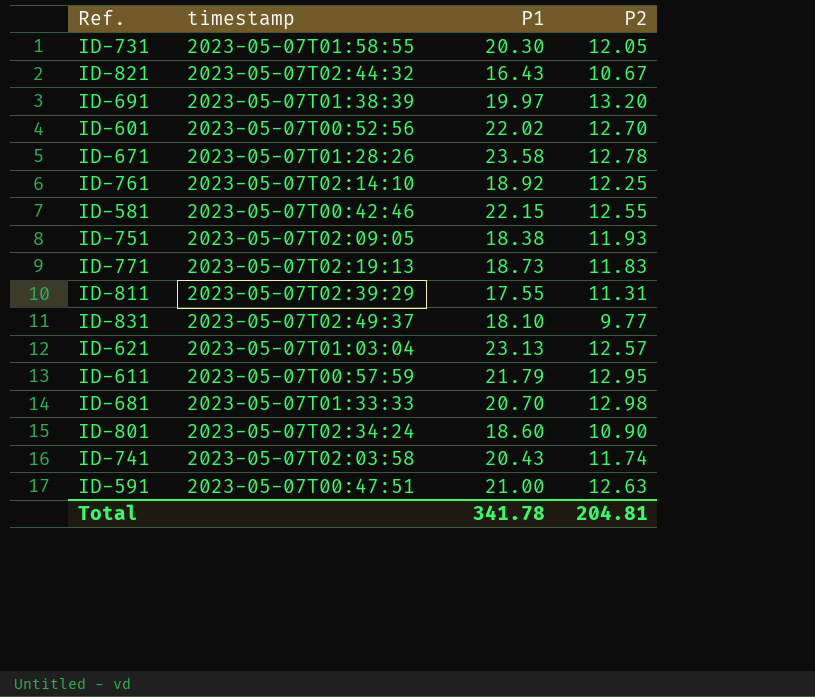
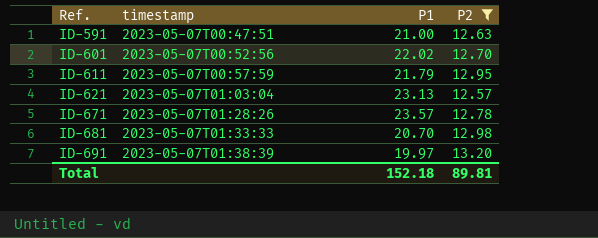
filter: none -> P2 >= 12.57
row order: none -> Ref. ascending
ID-671 | P1: 23.58 -> 23.57
Total | P1: 341.78 -> 152.18
Total | P2: 204.81 -> 89.81

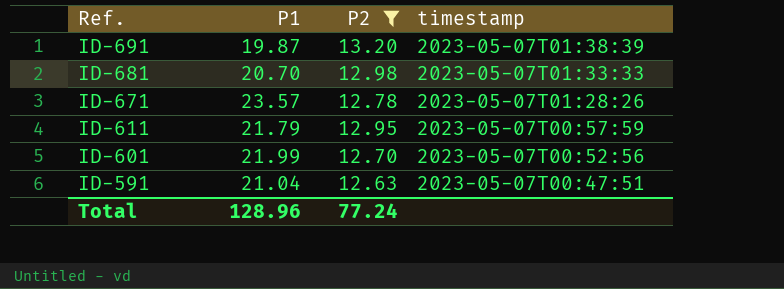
row order: Ref. ascending -> Ref. descending
column timestamp | position: 2 -> 4
row ID-621: 2023-05-07T01:03:04 | 23.13 | 12.57 -> none
ID-691 | P1: 19.97 -> 19.87
ID-601 | P1: 22.02 -> 21.99
ID-591 | P1: 21.00 -> 21.04
Total | P1: 152.18 -> 128.96
Total | P2: 89.81 -> 77.24

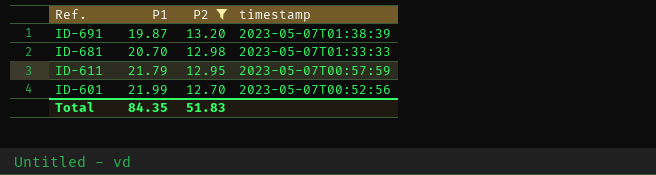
row ID-671: 23.57 | 12.78 | 2023-05-07T01:28:26 -> none
row ID-591: 21.04 | 12.63 | 2023-05-07T00:47:51 -> none
Total | P1: 128.96 -> 84.35
Total | P2: 77.24 -> 51.83

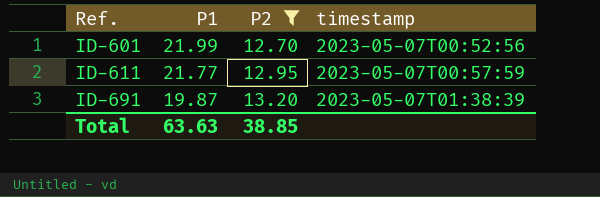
row order: Ref. descending -> Ref. ascending
row ID-681: 20.70 | 12.98 | 2023-05-07T01:33:33 -> none
ID-611 | P1: 21.79 -> 21.77
Total | P1: 84.35 -> 63.63
Total | P2: 51.83 -> 38.85

